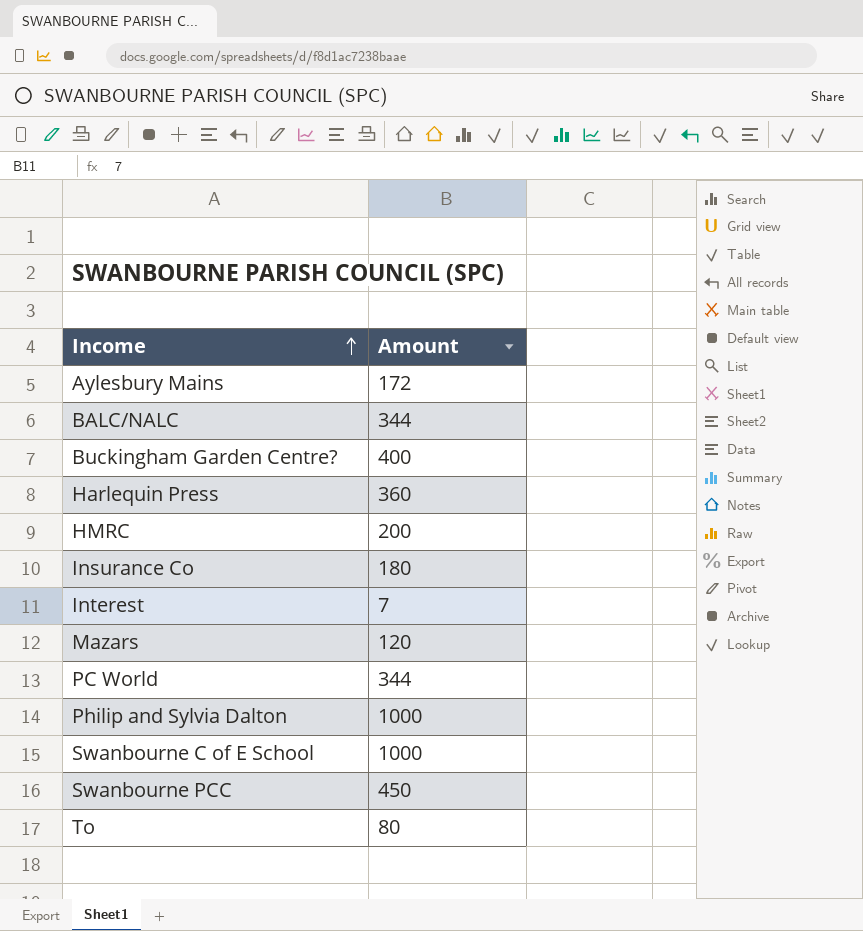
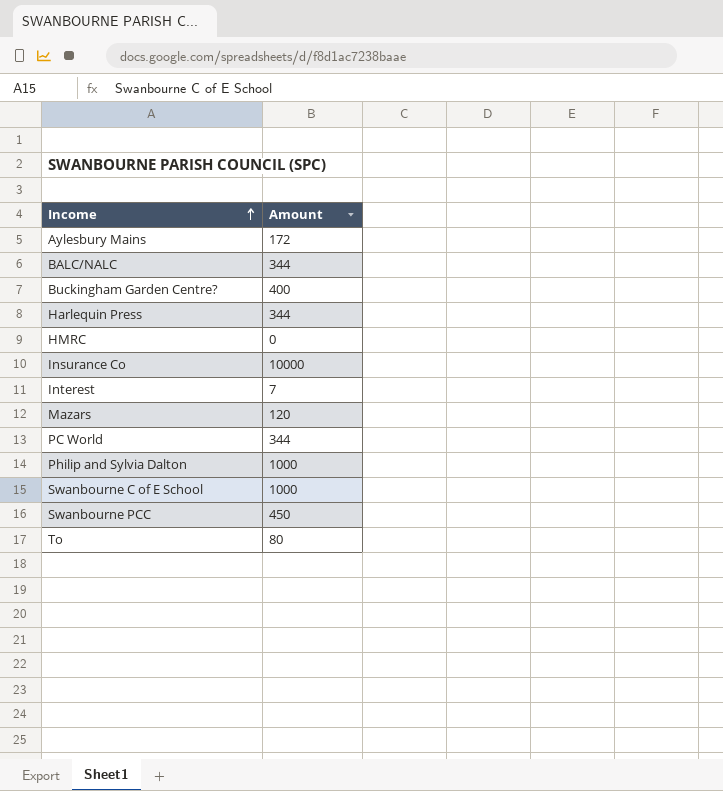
Harlequin Press | Amount: 360 -> 344
HMRC | Amount: 200 -> 0
Insurance Co | Amount: 180 -> 10000

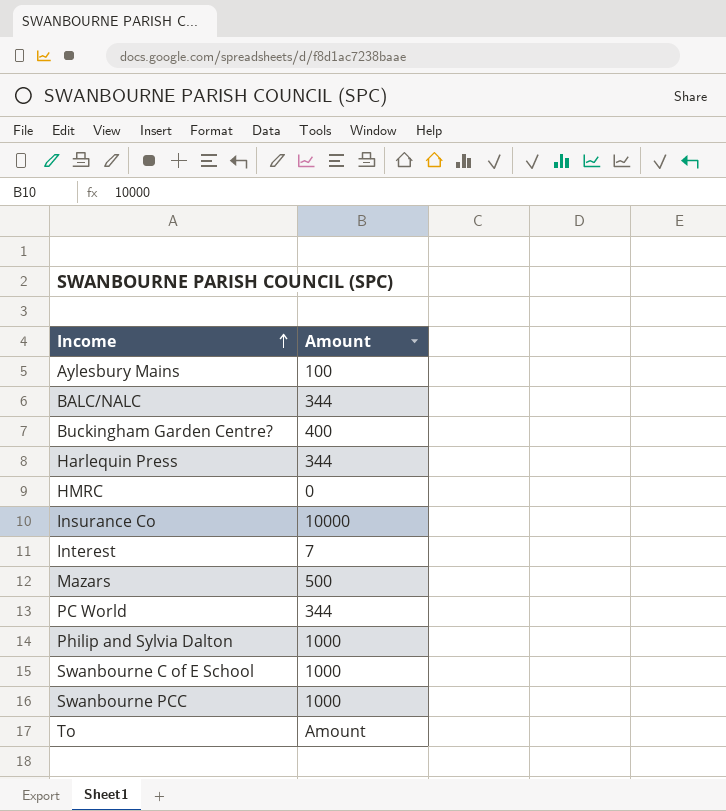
Aylesbury Mains | Amount: 172 -> 100
Mazars | Amount: 120 -> 500
Swanbourne PCC | Amount: 450 -> 1000
To | Amount: 80 -> Amount

